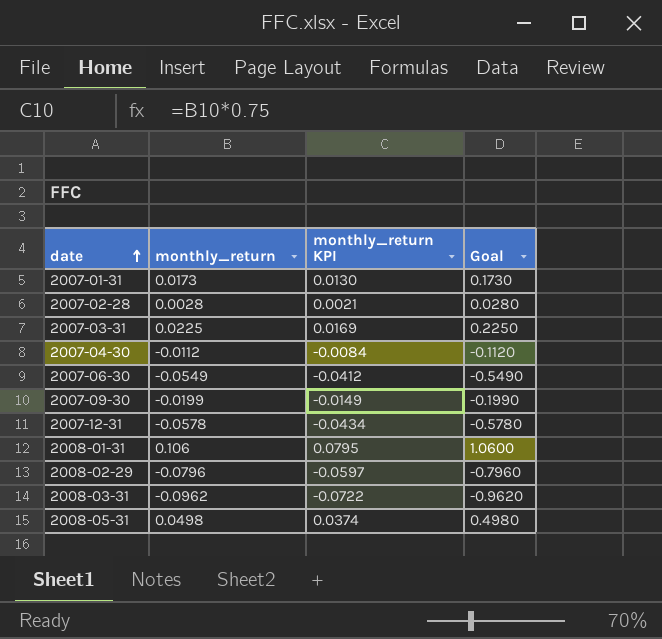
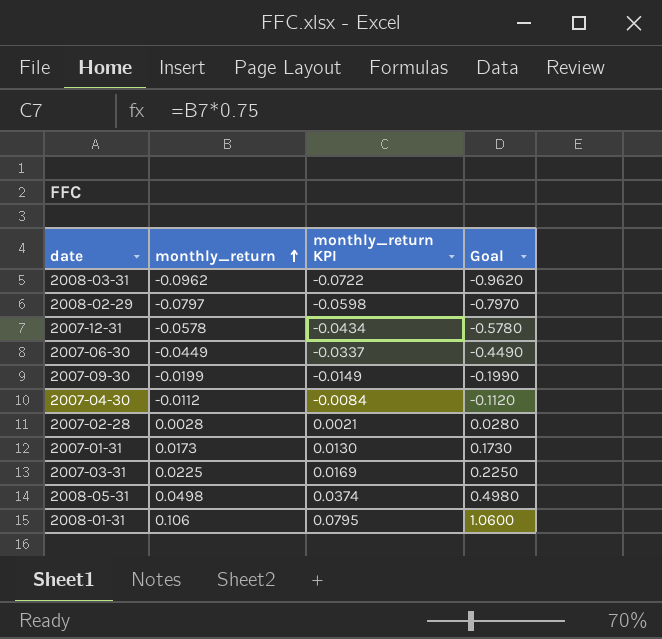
row order: date ascending -> monthly_return ascending
2008-02-29 | monthly_return: -0.0796 -> -0.0797
2008-02-29 | monthly_return KPI: -0.0597 -> -0.0598
2008-02-29 | Goal: -0.7960 -> -0.7970
2007-06-30 | monthly_return: -0.0549 -> -0.0449
2007-06-30 | monthly_return KPI: -0.0412 -> -0.0337
2007-06-30 | Goal: -0.5490 -> -0.4490

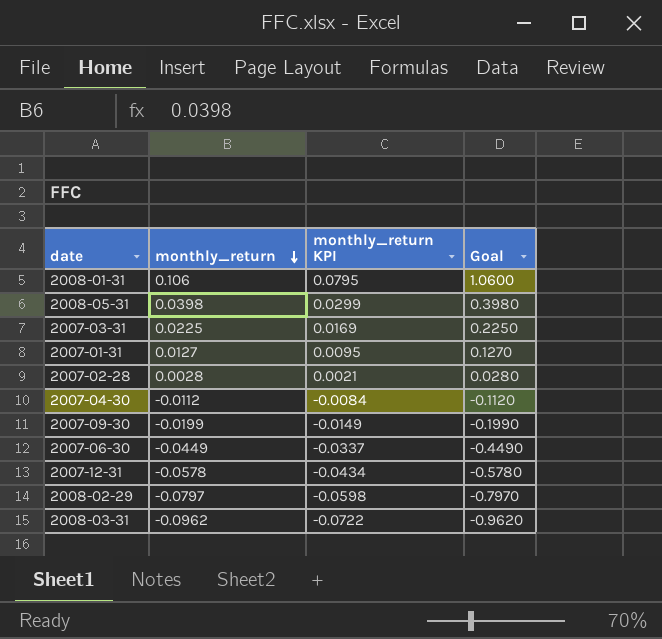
row order: monthly_return ascending -> monthly_return descending
2008-05-31 | monthly_return: 0.0498 -> 0.0398
2008-05-31 | monthly_return KPI: 0.0374 -> 0.0299
2008-05-31 | Goal: 0.4980 -> 0.3980
2007-01-31 | monthly_return: 0.0173 -> 0.0127
2007-01-31 | monthly_return KPI: 0.0130 -> 0.0095
2007-01-31 | Goal: 0.1730 -> 0.1270

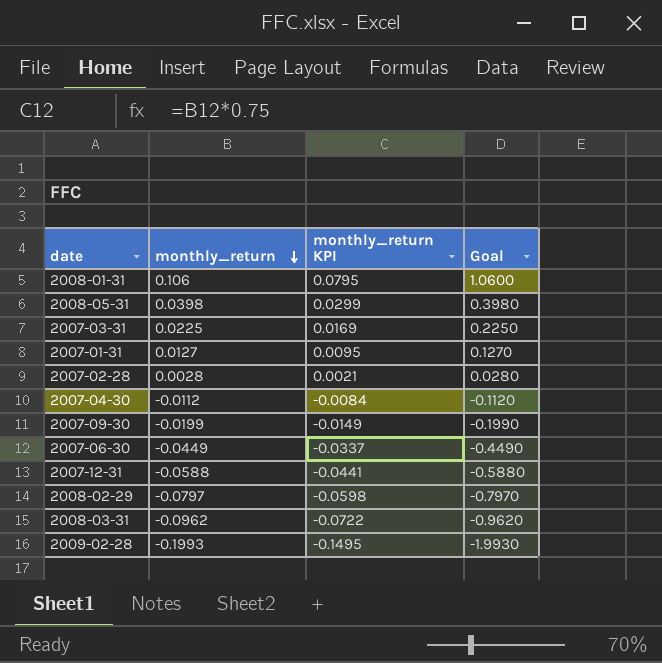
2007-12-31 | monthly_return: -0.0578 -> -0.0588
2007-12-31 | monthly_return KPI: -0.0434 -> -0.0441
2007-12-31 | Goal: -0.5780 -> -0.5880
row 2009-02-28: none -> -0.1993 | -0.1495 | -1.9930

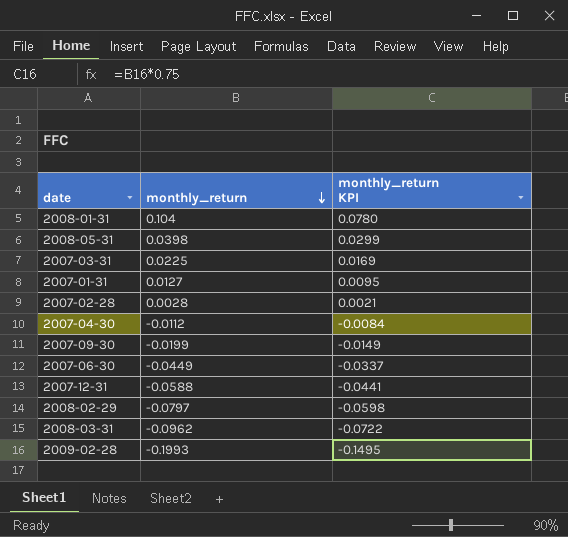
column Goal | formula: [monthly_return] * 10 -> none
2008-01-31 | monthly_return: 0.106 -> 0.104
2008-01-31 | monthly_return KPI: 0.0795 -> 0.0780

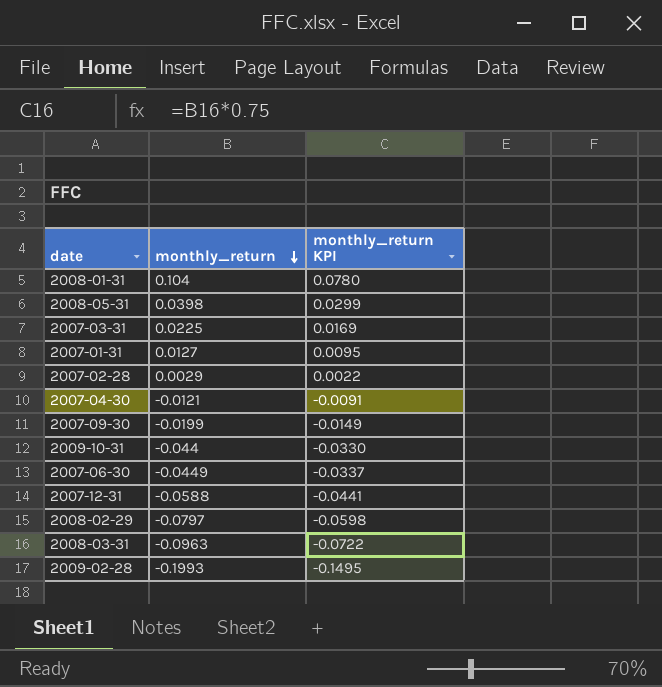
2007-02-28 | monthly_return: 0.0028 -> 0.0029
2007-02-28 | monthly_return KPI: 0.0021 -> 0.0022
2007-04-30 | monthly_return: -0.0112 -> -0.0121
2007-04-30 | monthly_return KPI: -0.0084 -> -0.0091
row 2009-10-31: none -> -0.044 | -0.0330
2008-03-31 | monthly_return: -0.0962 -> -0.0963

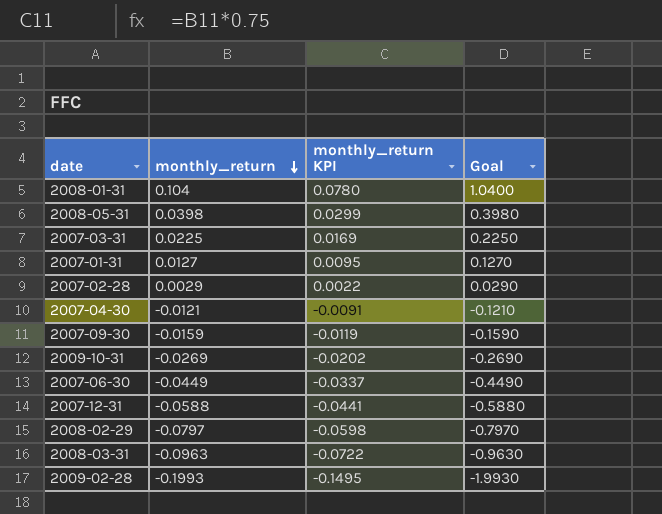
column Goal | formula: none -> [monthly_return] * 10
2007-09-30 | monthly_return: -0.0199 -> -0.0159
2007-09-30 | monthly_return KPI: -0.0149 -> -0.0119
2009-10-31 | monthly_return: -0.044 -> -0.0269
2009-10-31 | monthly_return KPI: -0.0330 -> -0.0202

